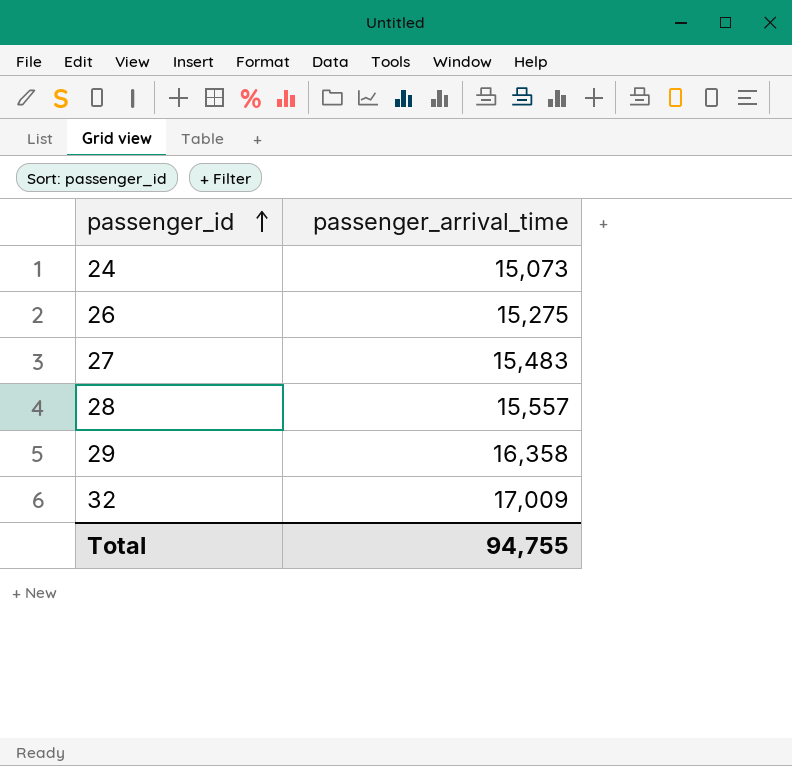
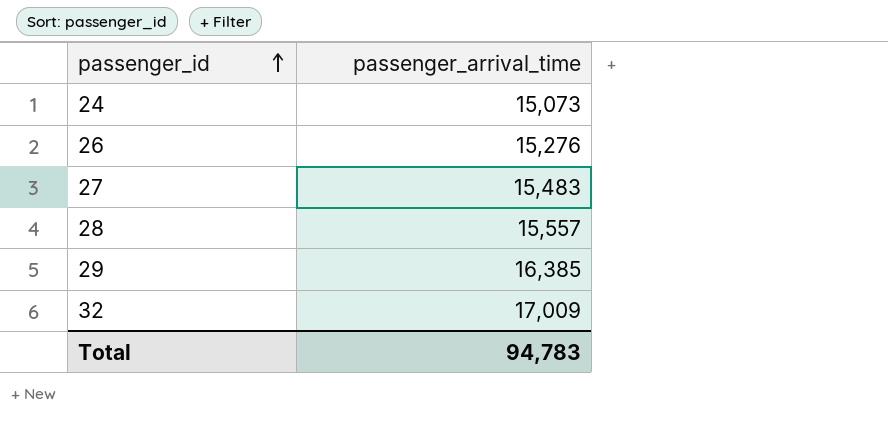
26 | passenger_arrival_time: 15,275 -> 15,276
29 | passenger_arrival_time: 16,358 -> 16,385
Total | passenger_arrival_time: 94,755 -> 94,783

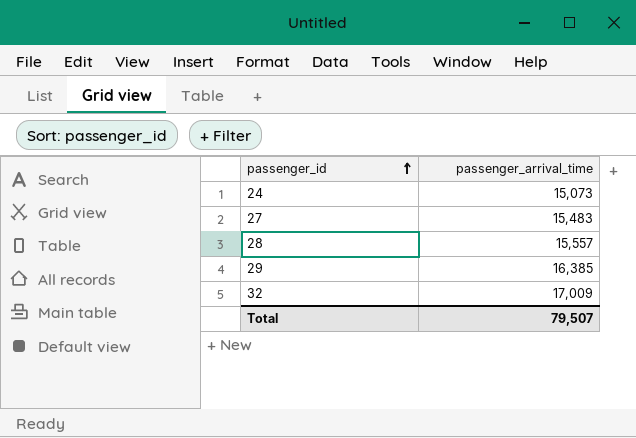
row 26: 15,276 -> none
Total | passenger_arrival_time: 94,783 -> 79,507

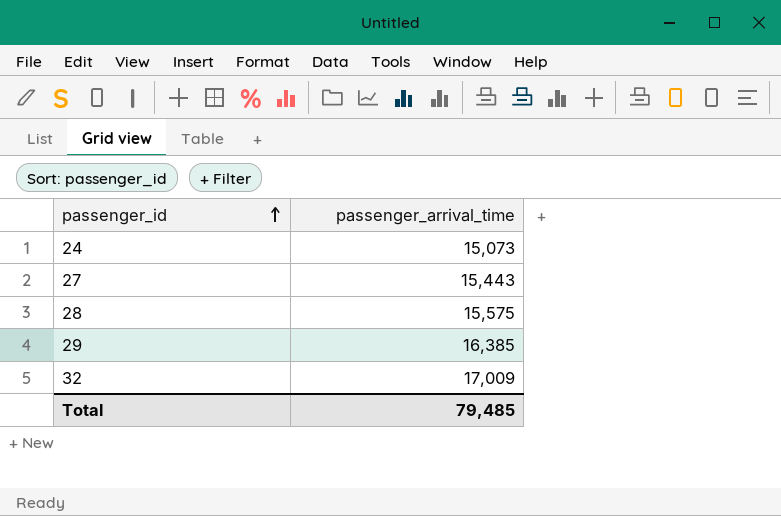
27 | passenger_arrival_time: 15,483 -> 15,443
28 | passenger_arrival_time: 15,557 -> 15,575
Total | passenger_arrival_time: 79,507 -> 79,485

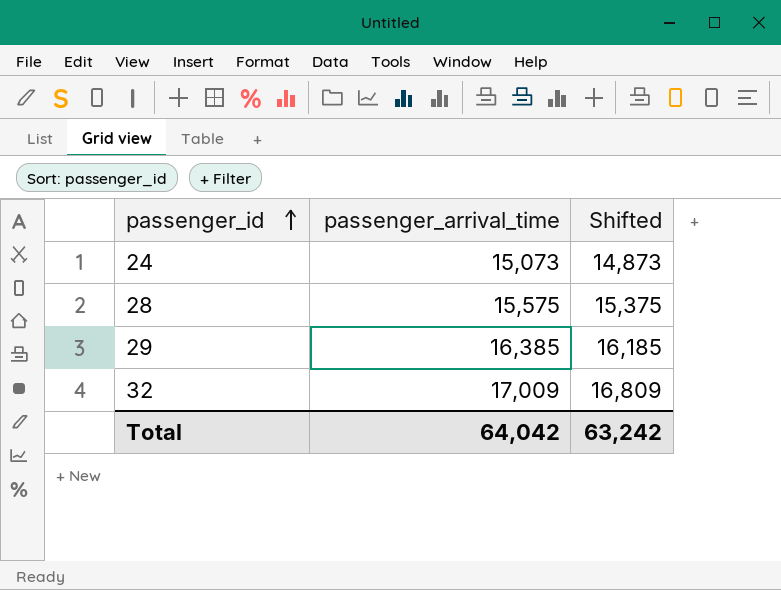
column Shifted | formula: none -> [passenger_arrival_time] - 200
row 27: 15,443 -> none
Total | passenger_arrival_time: 79,485 -> 64,042

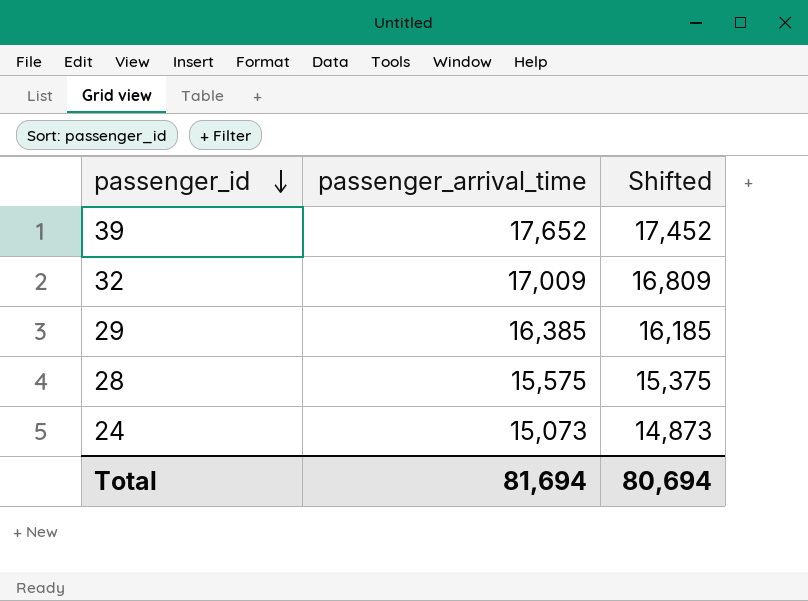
row order: passenger_id ascending -> passenger_id descending
row 39: none -> 17,652 | 17,452
Total | passenger_arrival_time: 64,042 -> 81,694
Total | Shifted: 63,242 -> 80,694

